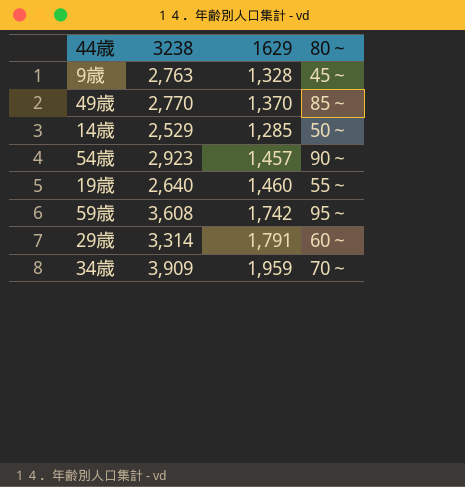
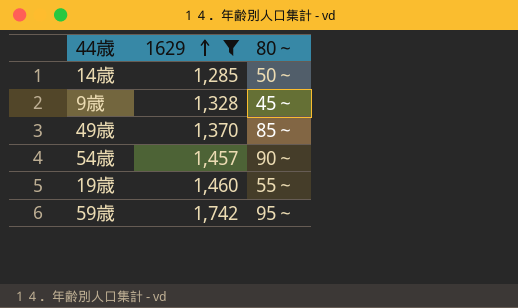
filter: none -> 1629 <= 1,742
row order: none -> 1629 ascending
column 3238 | position: 2 -> none

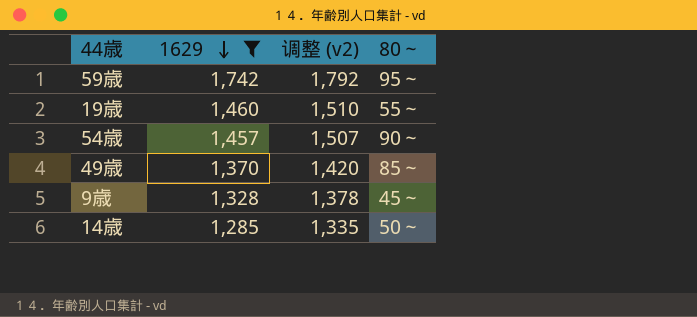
row order: 1629 ascending -> 1629 descending
column 调整 (v2) | formula: none -> [1629] + 50

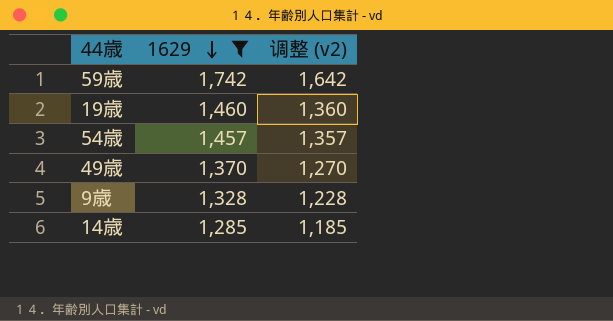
column 80～ | position: 4 -> none
column 调整 (v2) | formula: [1629] + 50 -> [1629] - 100

